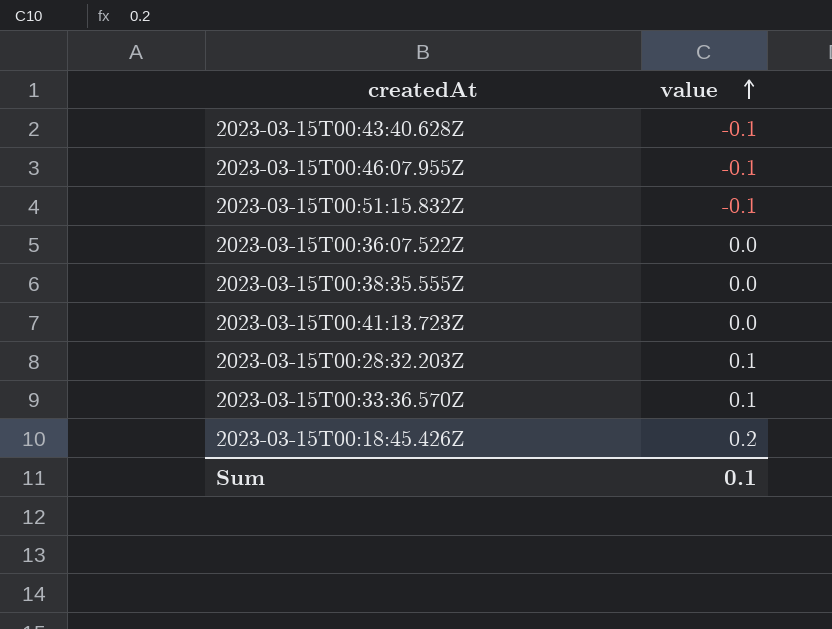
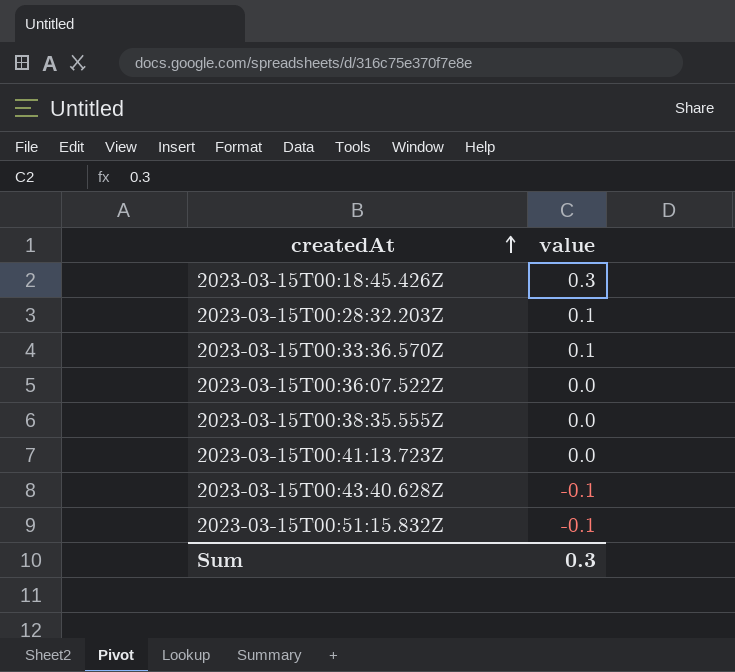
row order: value ascending -> createdAt ascending
row 2023-03-15T00:46:07.955Z: -0.1 -> none
2023-03-15T00:18:45.426Z | value: 0.2 -> 0.3
Sum | value: 0.1 -> 0.3

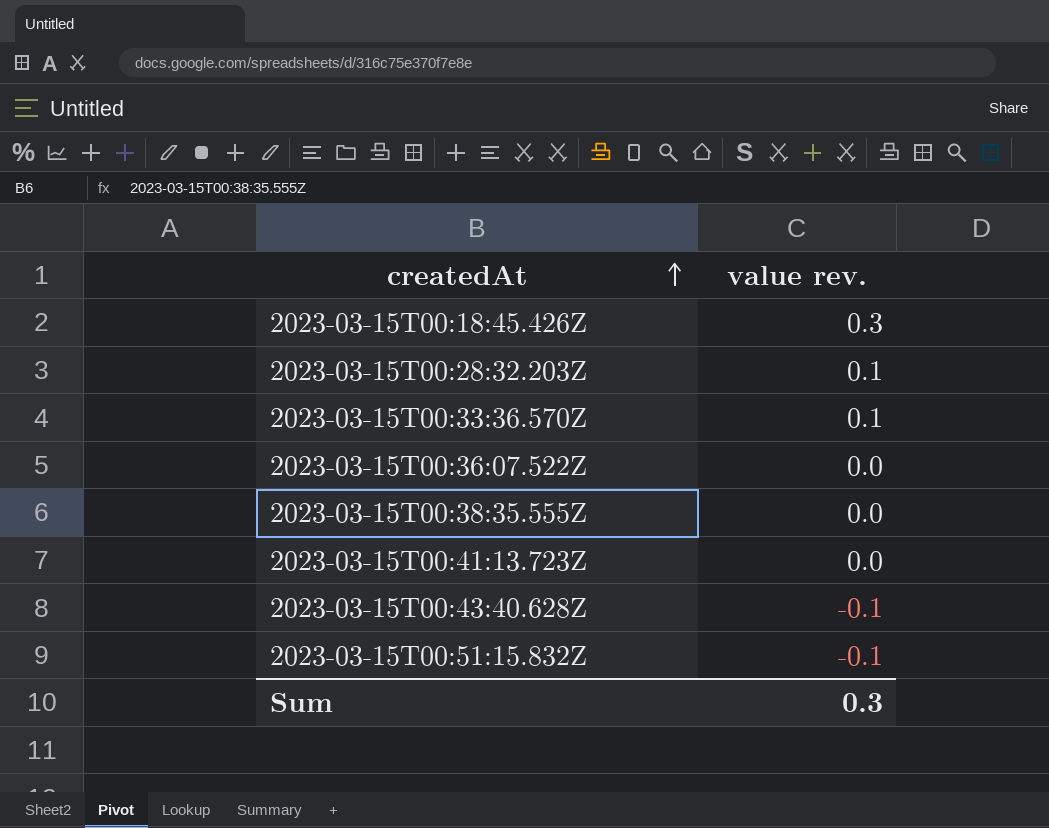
column name: value -> value rev.

